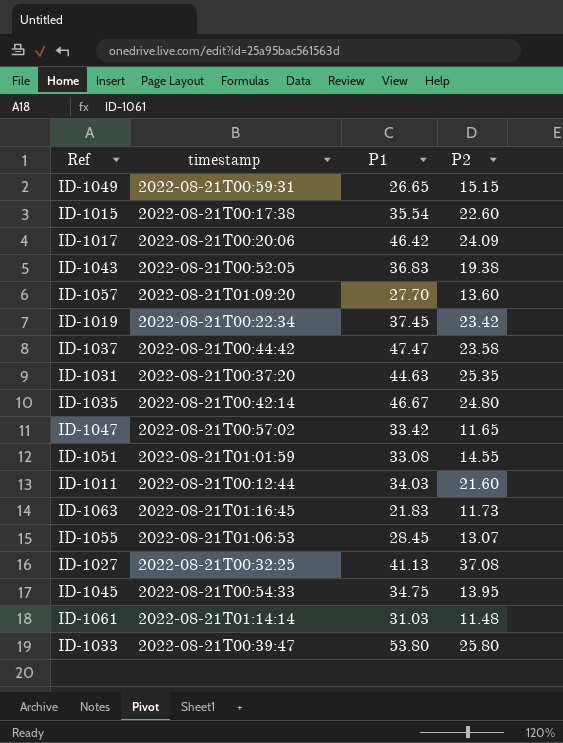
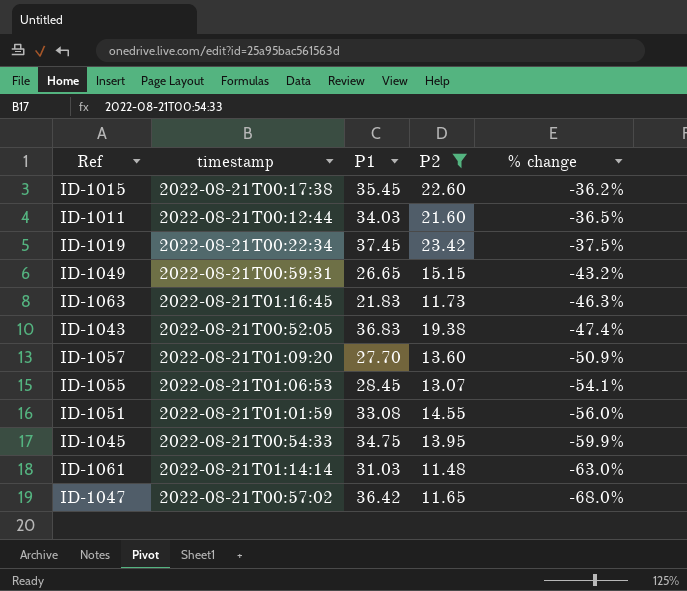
filter: none -> P2 <= 23.42
row order: none -> % change descending
column % change | formula: none -> ([P2] - [P1]) / [P1]
ID-1015 | P1: 35.54 -> 35.45
ID-1047 | P1: 33.42 -> 36.42

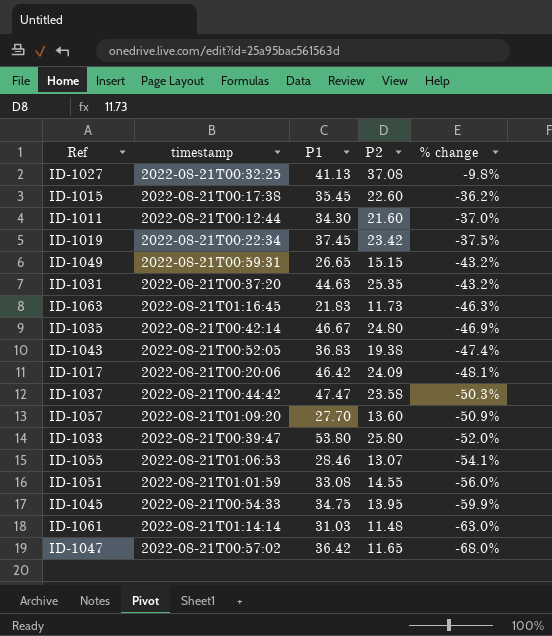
filter: P2 <= 23.42 -> none
ID-1011 | P1: 34.03 -> 34.30
ID-1011 | % change: -36.5% -> -37.0%
ID-1055 | P1: 28.45 -> 28.46

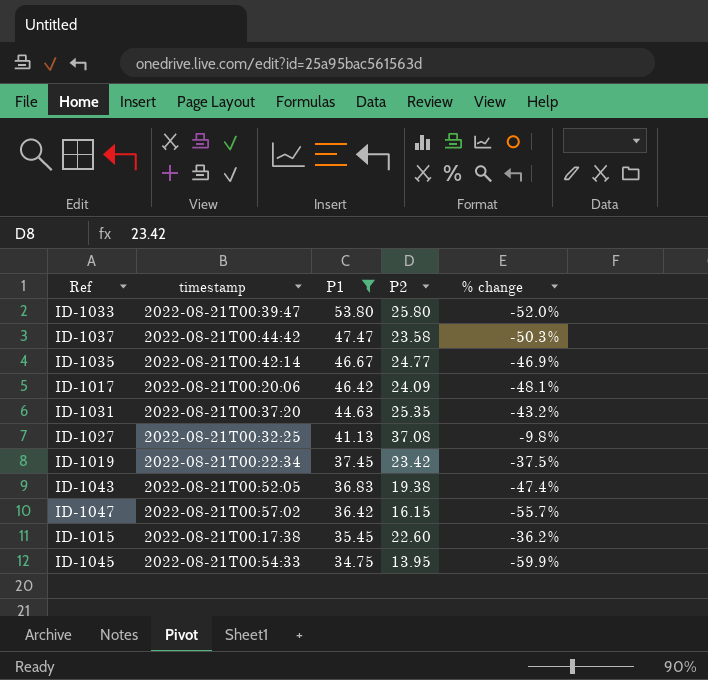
filter: none -> P1 >= 34.75
row order: % change descending -> P1 descending
ID-1035 | P2: 24.80 -> 24.77
ID-1047 | P2: 11.65 -> 16.15
ID-1047 | % change: -68.0% -> -55.7%

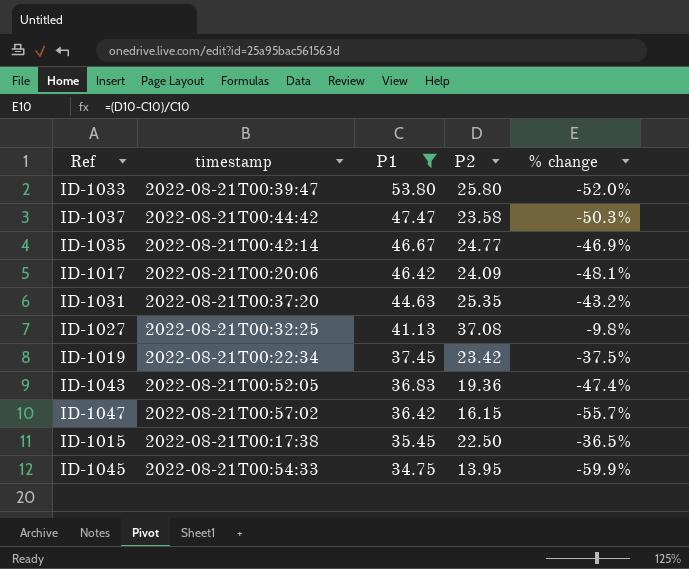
ID-1043 | P2: 19.38 -> 19.36
ID-1015 | P2: 22.60 -> 22.50
ID-1015 | % change: -36.2% -> -36.5%

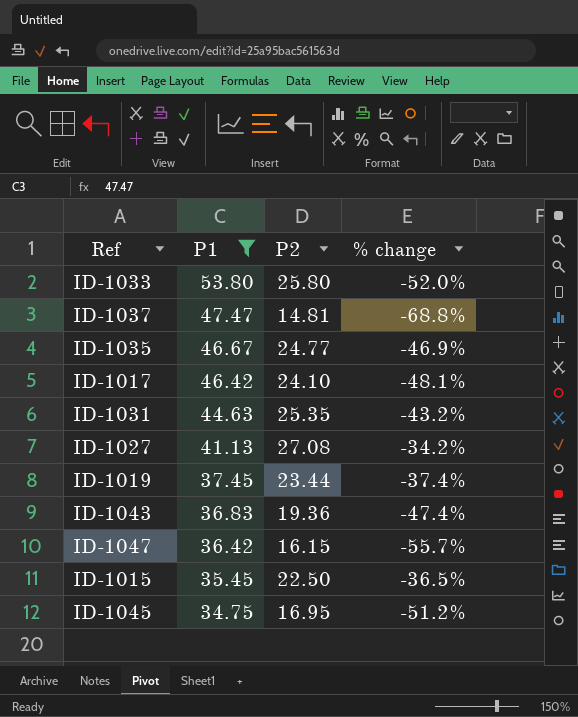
column timestamp | position: 2 -> none
ID-1037 | P2: 23.58 -> 14.81
ID-1037 | % change: -50.3% -> -68.8%
ID-1017 | P2: 24.09 -> 24.10
ID-1027 | P2: 37.08 -> 27.08
ID-1027 | % change: -9.8% -> -34.2%
ID-1019 | P2: 23.42 -> 23.44
ID-1019 | % change: -37.5% -> -37.4%
ID-1045 | P2: 13.95 -> 16.95
ID-1045 | % change: -59.9% -> -51.2%

